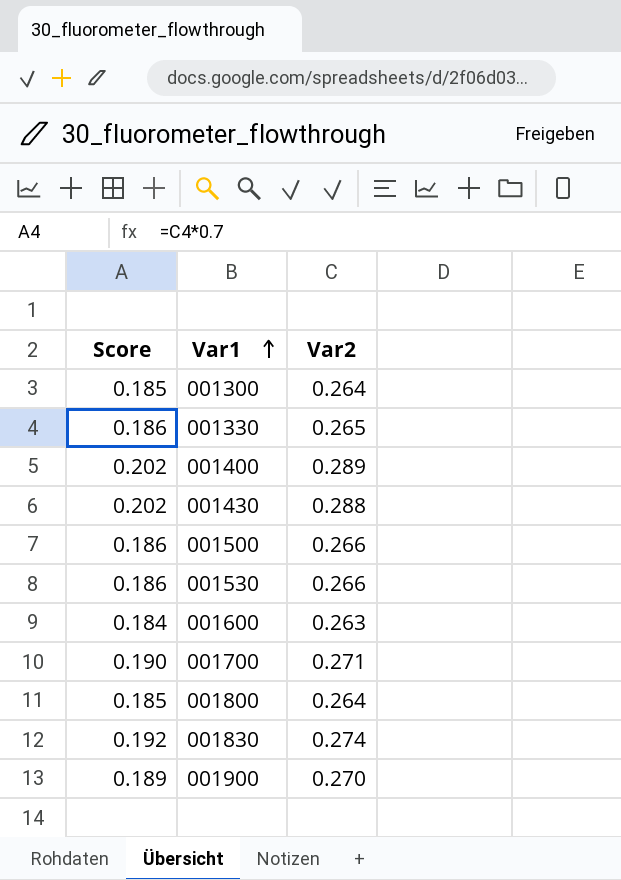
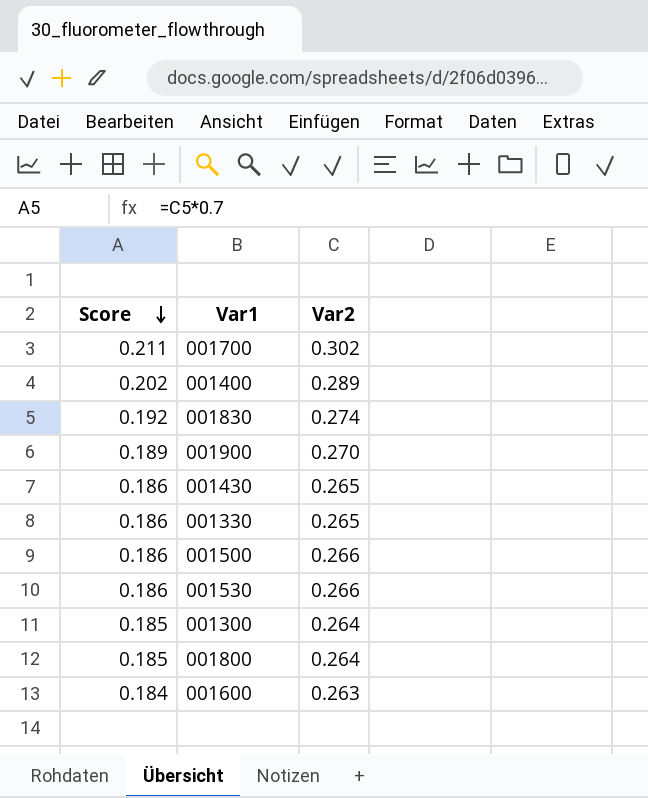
row order: Var1 ascending -> Score descending
001700 | Score: 0.190 -> 0.211
001700 | Var2: 0.271 -> 0.302
001430 | Score: 0.202 -> 0.186
001430 | Var2: 0.288 -> 0.265

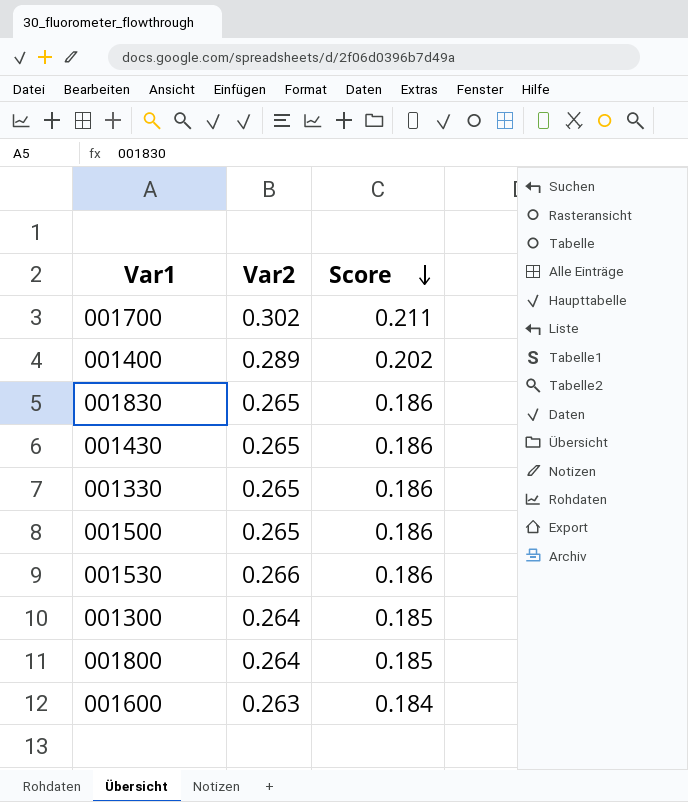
column Score | position: 1 -> 3
row 001900: 0.189 | 0.270 -> none
001830 | Var2: 0.274 -> 0.265
001830 | Score: 0.192 -> 0.186
001500 | Var2: 0.266 -> 0.265

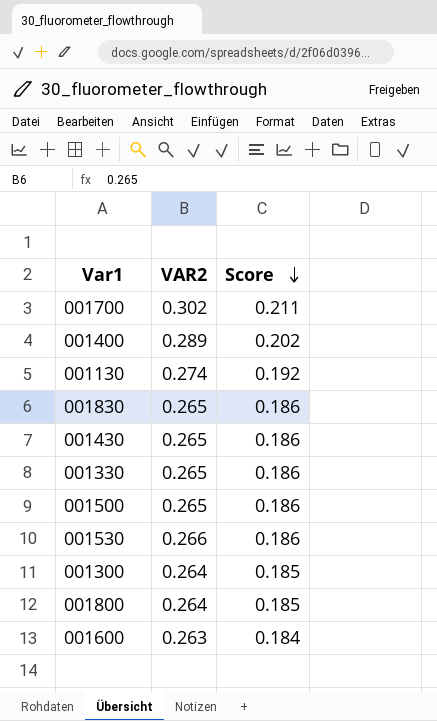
column name: Var2 -> VAR2
row 001130: none -> 0.274 | 0.192

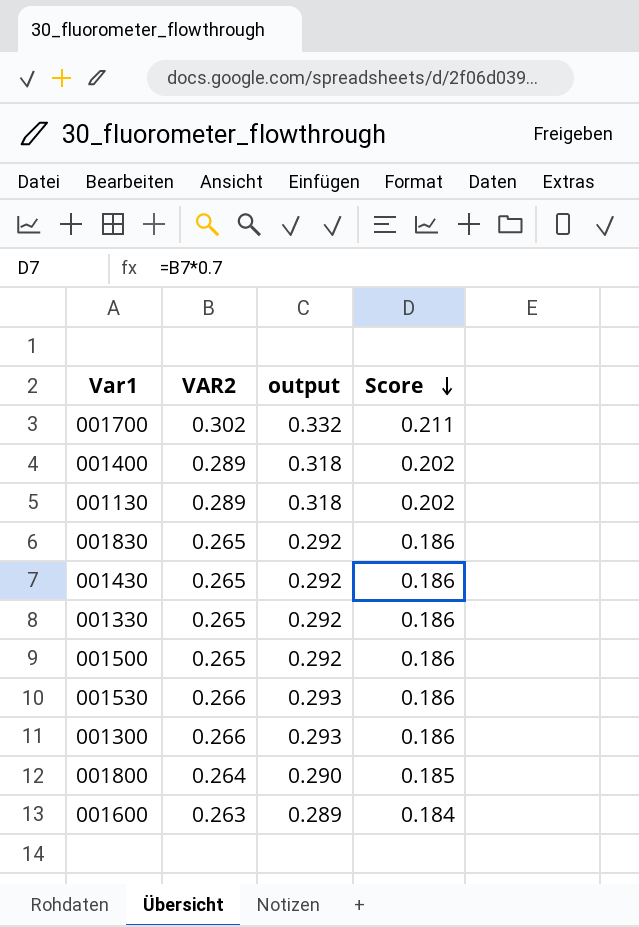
column output | formula: none -> [VAR2] * 1.1
001130 | VAR2: 0.274 -> 0.289
001130 | Score: 0.192 -> 0.202
001300 | VAR2: 0.264 -> 0.266
001300 | Score: 0.185 -> 0.186

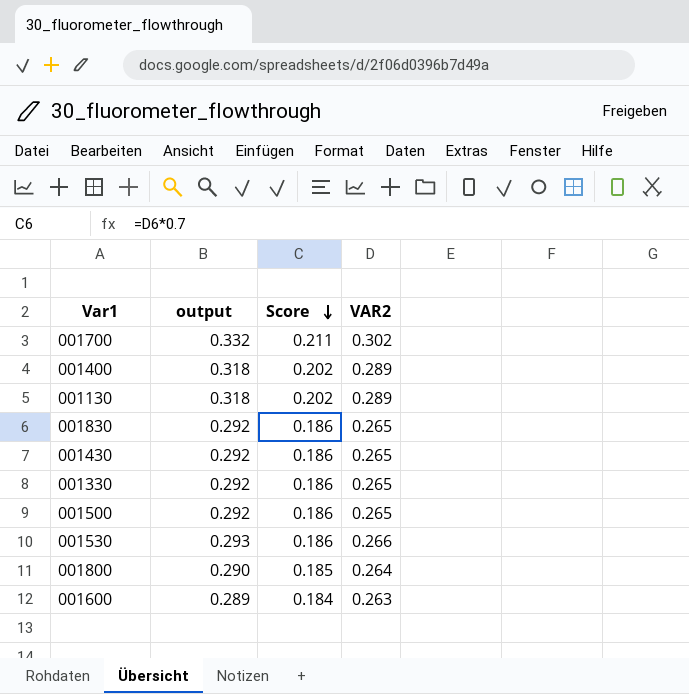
column VAR2 | position: 2 -> 4
row 001300: 0.266 | 0.293 | 0.186 -> none

